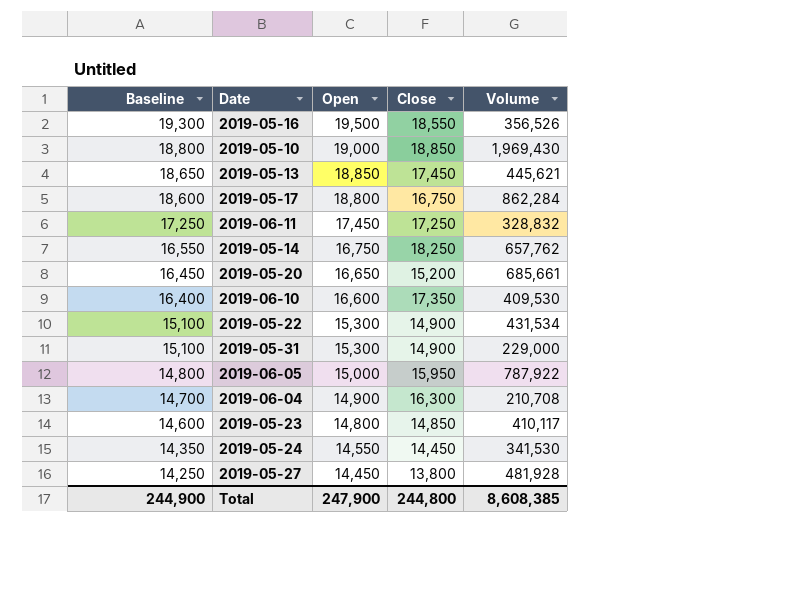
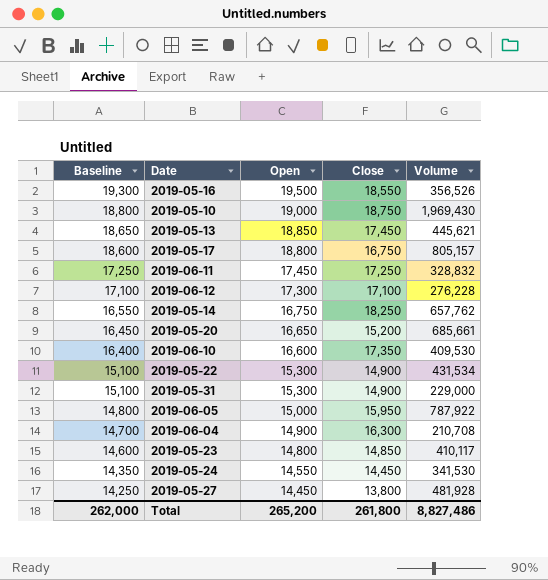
2019-05-10 | Close: 18,850 -> 18,750
2019-05-17 | Volume: 862,284 -> 805,157
row 2019-06-12: none -> 17,100 | 17,300 | 17,100 | 276,228
Total | Baseline: 244,900 -> 262,000
Total | Open: 247,900 -> 265,200
Total | Close: 244,800 -> 261,800
Total | Volume: 8,608,385 -> 8,827,486

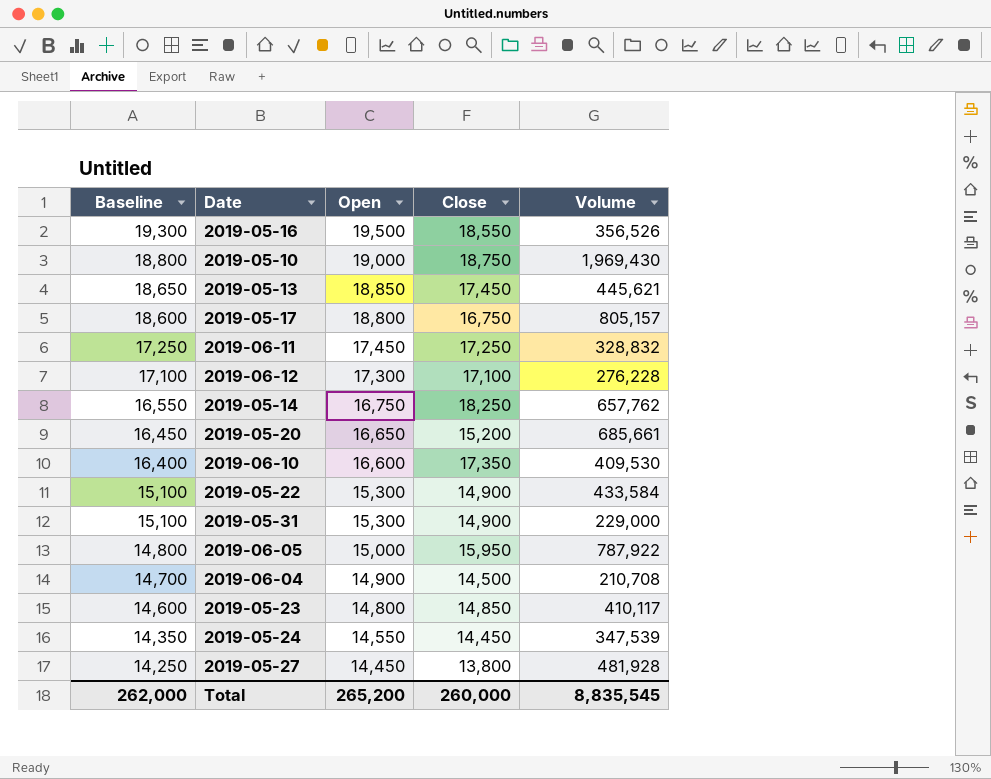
2019-05-22 | Volume: 431,534 -> 433,584
2019-06-04 | Close: 16,300 -> 14,500
2019-05-24 | Volume: 341,530 -> 347,539
Total | Close: 261,800 -> 260,000
Total | Volume: 8,827,486 -> 8,835,545

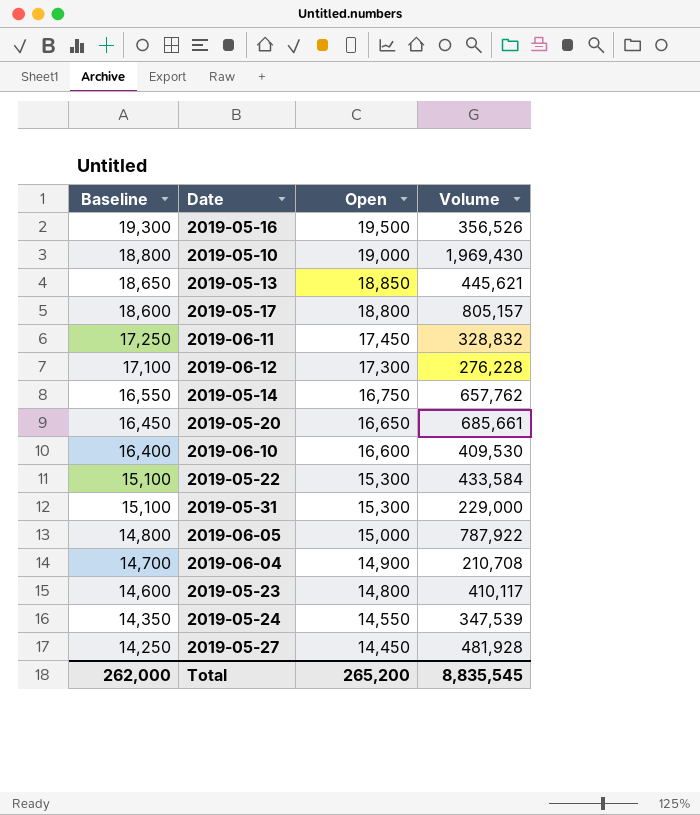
column Close | position: 4 -> none

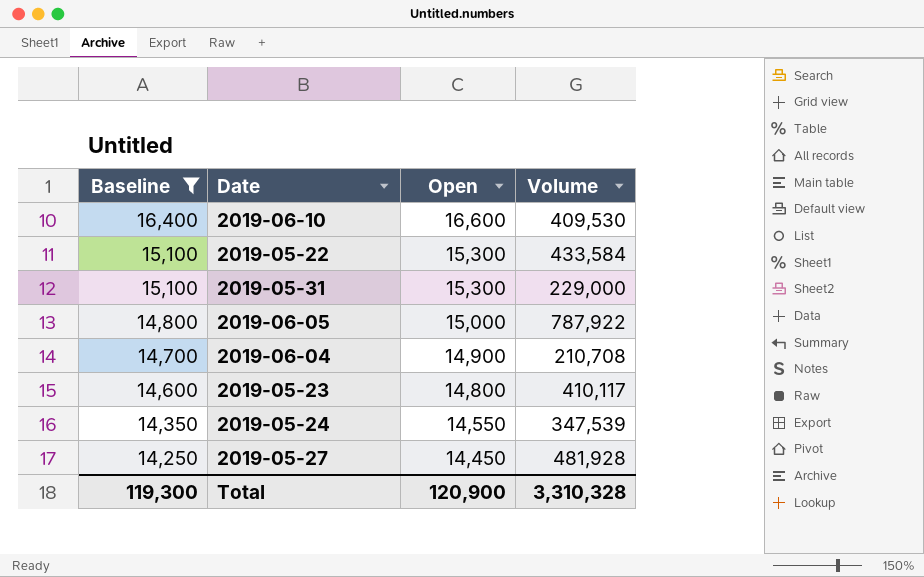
filter: none -> Baseline <= 16,400
Total | Baseline: 262,000 -> 119,300
Total | Open: 265,200 -> 120,900
Total | Volume: 8,835,545 -> 3,310,328

